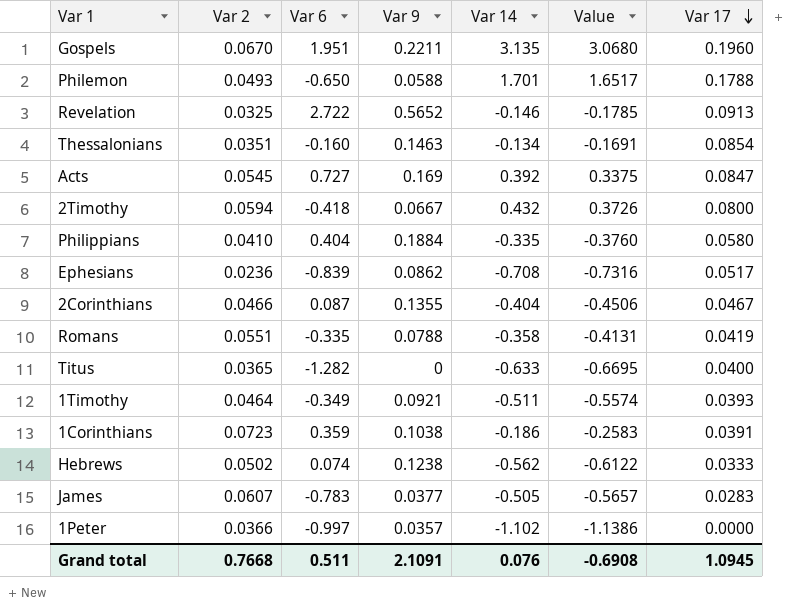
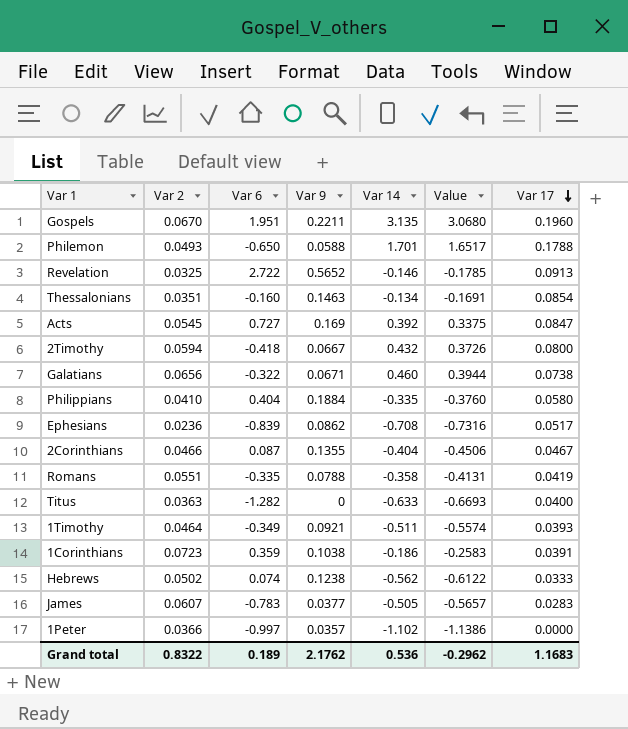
row Galatians: none -> 0.0656 | -0.322 | 0.0671 | 0.460 | 0.3944 | 0.0738
Titus | Var 2: 0.0365 -> 0.0363
Titus | Value: -0.6695 -> -0.6693
Grand total | Var 2: 0.7668 -> 0.8322
Grand total | Var 6: 0.511 -> 0.189
Grand total | Var 9: 2.1091 -> 2.1762
Grand total | Var 14: 0.076 -> 0.536
Grand total | Value: -0.6908 -> -0.2962
Grand total | Var 17: 1.0945 -> 1.1683

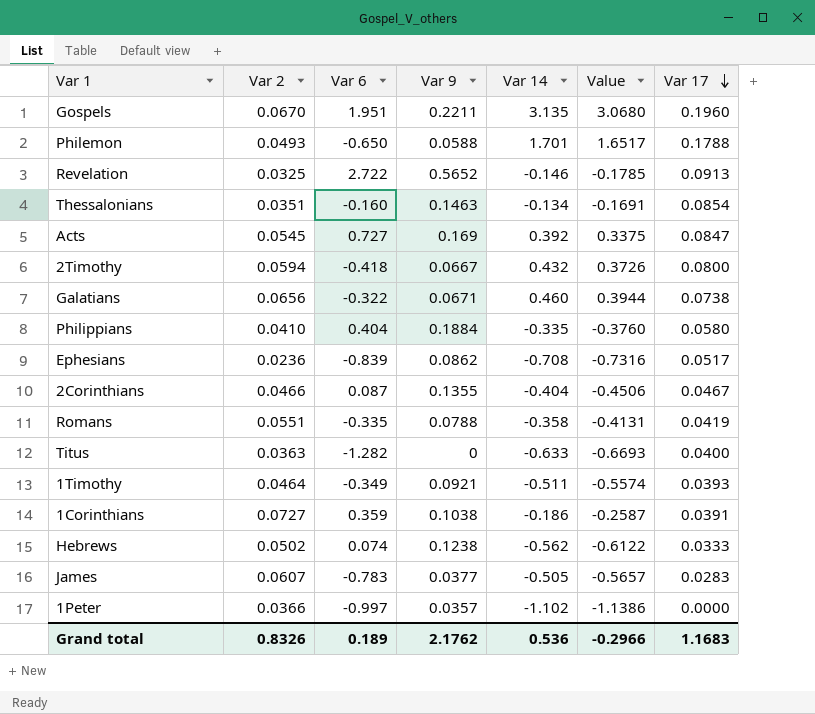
1Corinthians | Var 2: 0.0723 -> 0.0727
1Corinthians | Value: -0.2583 -> -0.2587
Grand total | Var 2: 0.8322 -> 0.8326
Grand total | Value: -0.2962 -> -0.2966

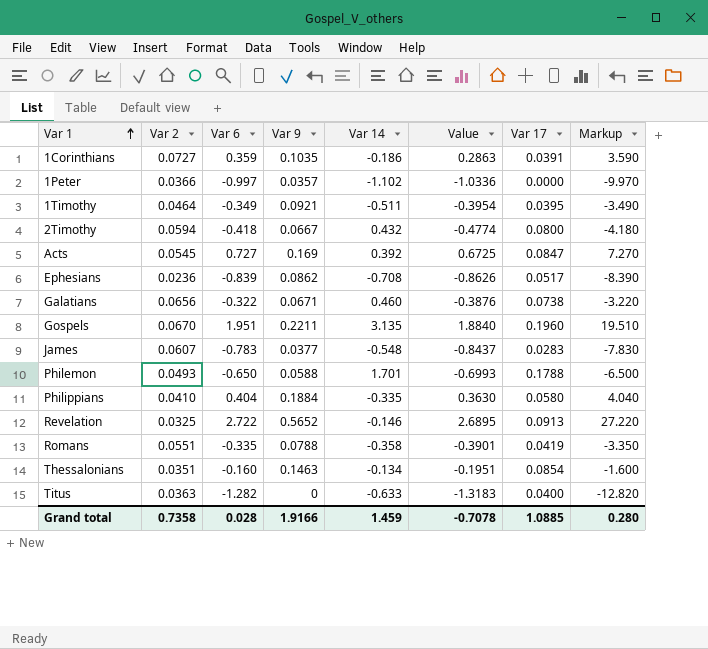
row order: Var 17 descending -> Var 1 ascending
column Value | formula: [Var 14] - [Var 2] -> [Var 6] - [Var 2]
column Markup | formula: none -> [Var 6] * 10
row 2Corinthians: 0.0466 | 0.087 | 0.1355 | -0.404 | -0.4506 | 0.0467 -> none
row Hebrews: 0.0502 | 0.074 | 0.1238 | -0.562 | -0.6122 | 0.0333 -> none
1Corinthians | Var 9: 0.1038 -> 0.1035
1Timothy | Var 17: 0.0393 -> 0.0395
James | Var 14: -0.505 -> -0.548
Grand total | Var 2: 0.8326 -> 0.7358
Grand total | Var 6: 0.189 -> 0.028
Grand total | Var 9: 2.1762 -> 1.9166
Grand total | Var 14: 0.536 -> 1.459
Grand total | Value: -0.2966 -> -0.7078
Grand total | Var 17: 1.1683 -> 1.0885

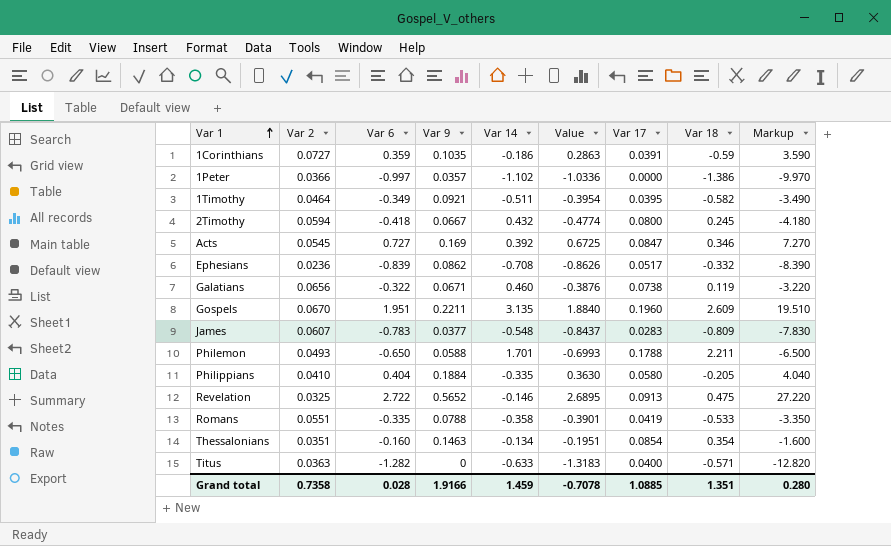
column Var 18 | position: none -> 8

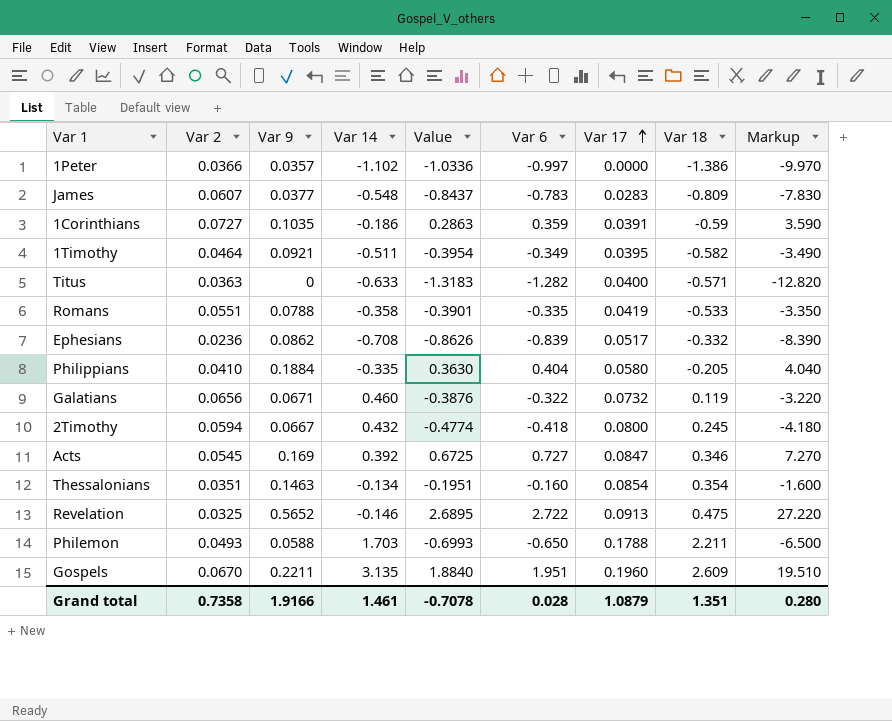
row order: Var 1 ascending -> Var 17 ascending
column Var 6 | position: 3 -> 6
Galatians | Var 17: 0.0738 -> 0.0732
Philemon | Var 14: 1.701 -> 1.703
Grand total | Var 14: 1.459 -> 1.461
Grand total | Var 17: 1.0885 -> 1.0879

